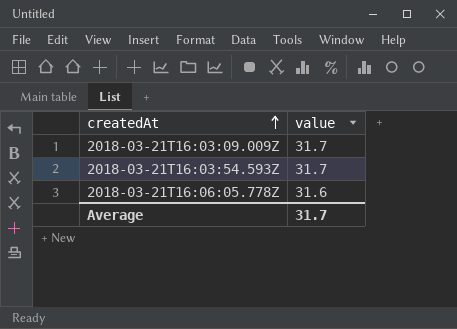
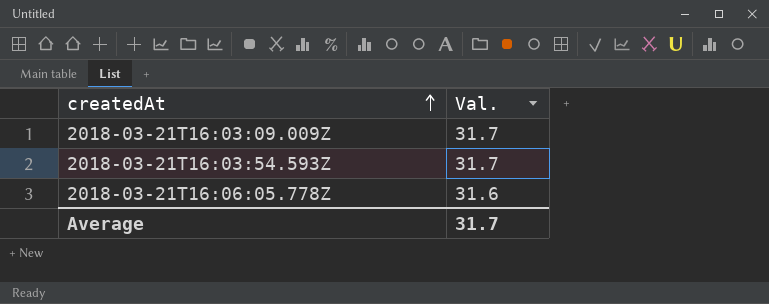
column name: value -> Val.

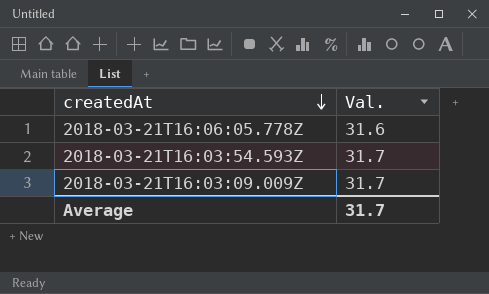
row order: createdAt ascending -> createdAt descending

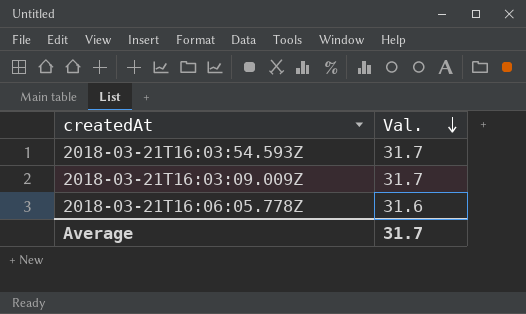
row order: createdAt descending -> Val. descending

